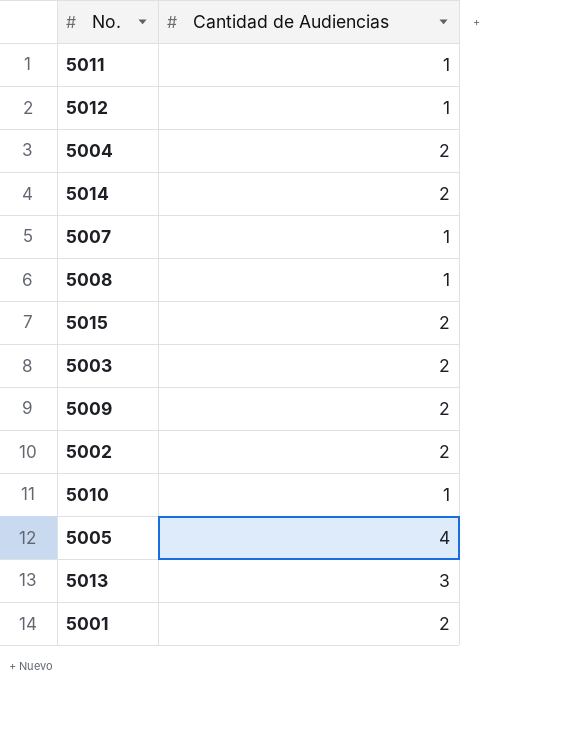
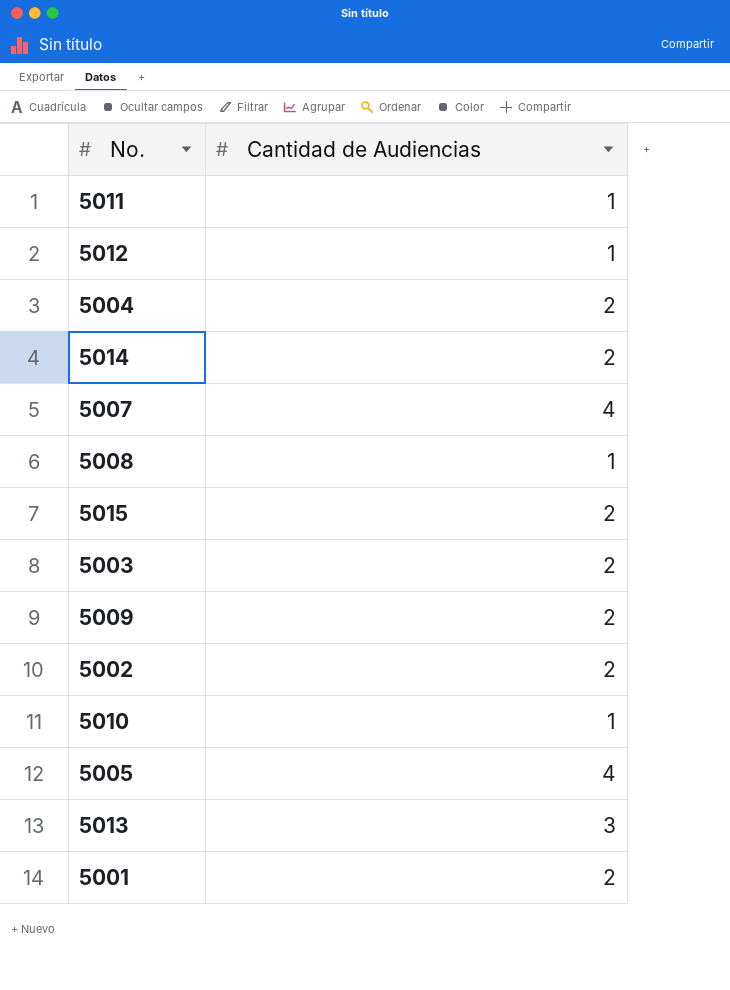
5007 | Cantidad de Audiencias: 1 -> 4

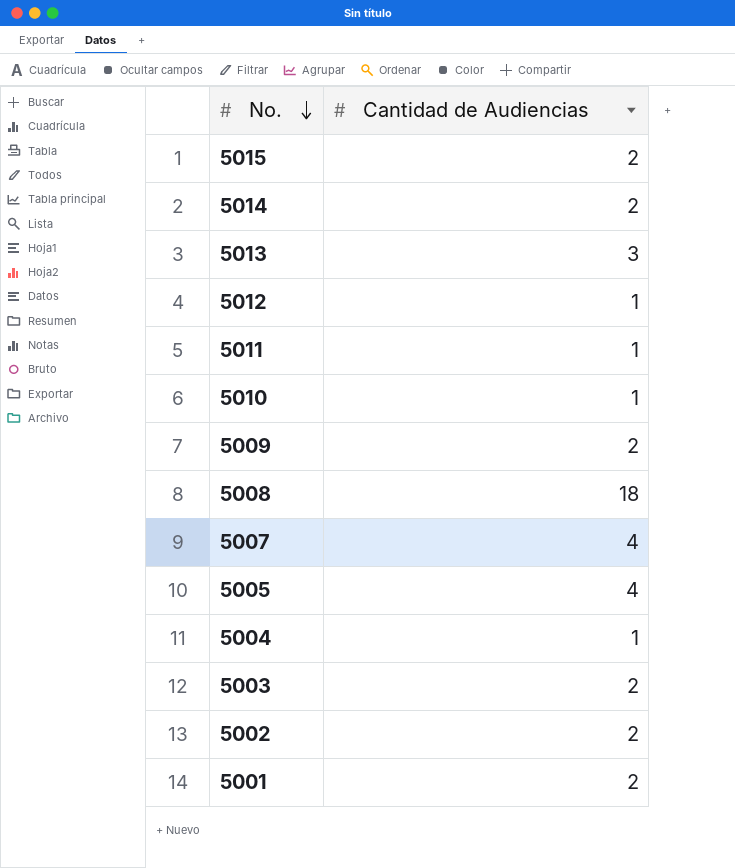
row order: none -> No. descending
5008 | Cantidad de Audiencias: 1 -> 18
5004 | Cantidad de Audiencias: 2 -> 1

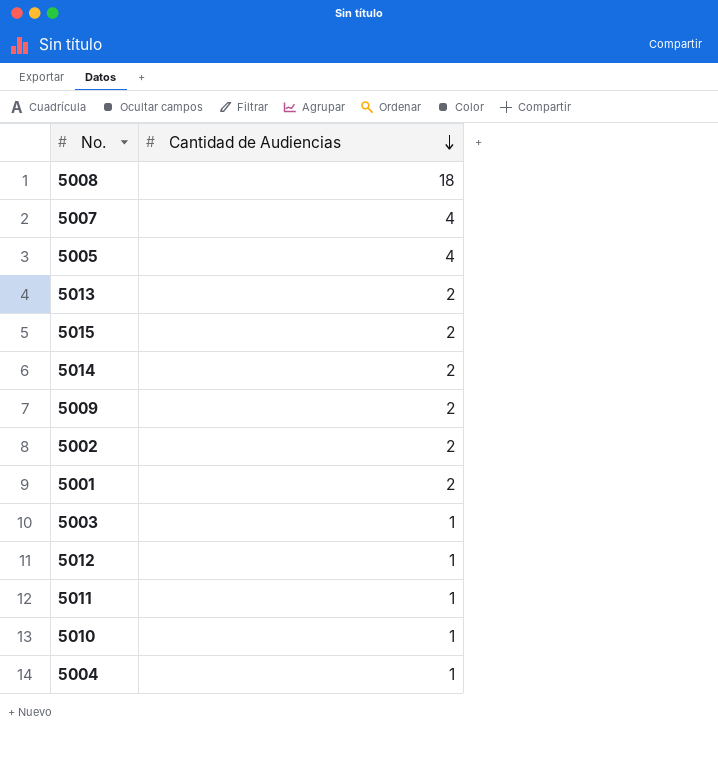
row order: No. descending -> Cantidad de Audiencias descending
5013 | Cantidad de Audiencias: 3 -> 2
5003 | Cantidad de Audiencias: 2 -> 1

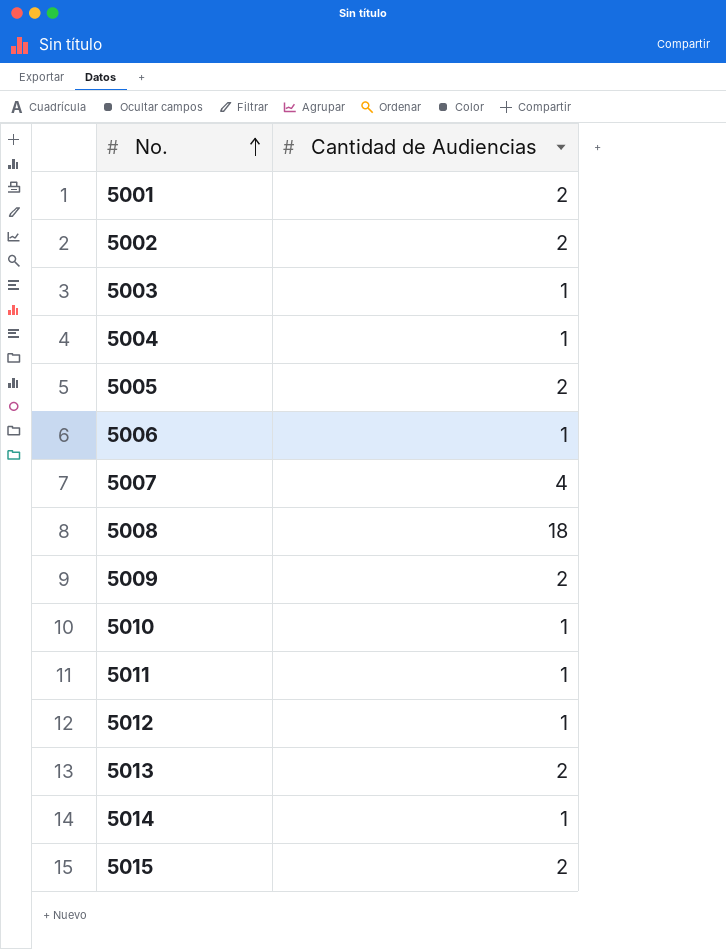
row order: Cantidad de Audiencias descending -> No. ascending
5005 | Cantidad de Audiencias: 4 -> 2
row 5006: none -> 1
5014 | Cantidad de Audiencias: 2 -> 1

